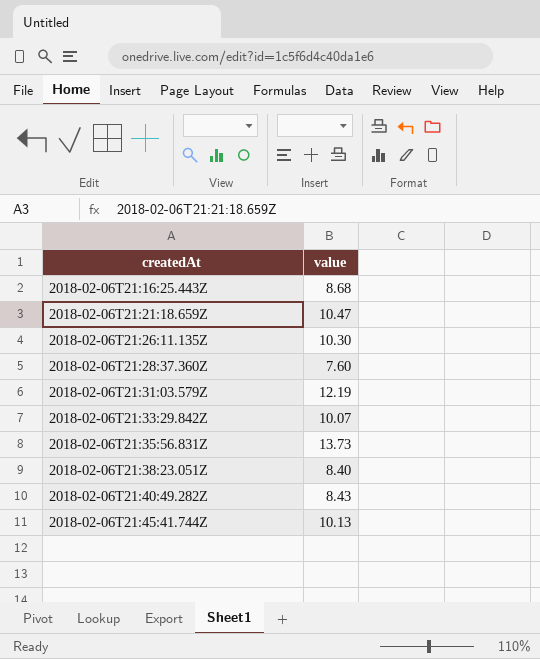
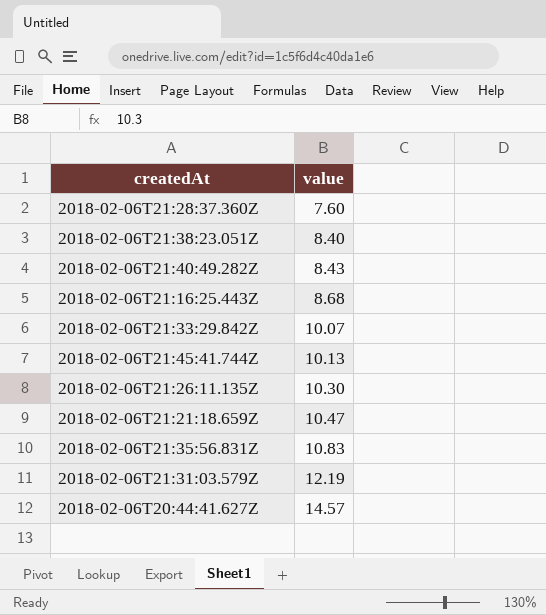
row order: createdAt ascending -> value ascending
2018-02-06T21:35:56.831Z | value: 13.73 -> 10.83
row 2018-02-06T20:44:41.627Z: none -> 14.57

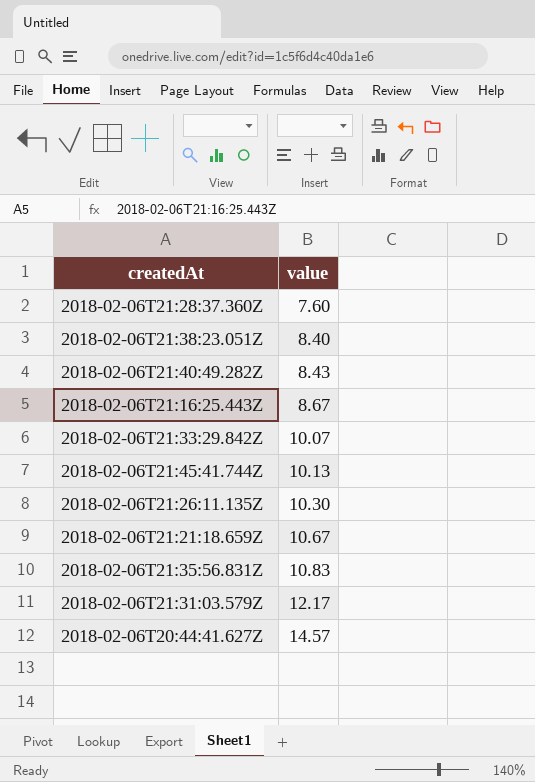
2018-02-06T21:16:25.443Z | value: 8.68 -> 8.67
2018-02-06T21:21:18.659Z | value: 10.47 -> 10.67
2018-02-06T21:31:03.579Z | value: 12.19 -> 12.17

